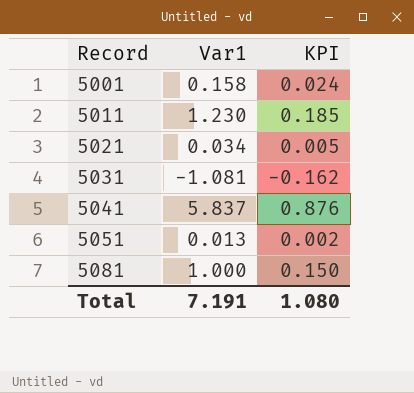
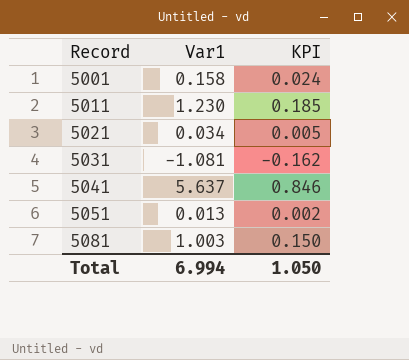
5041 | Var1: 5.837 -> 5.637
5041 | KPI: 0.876 -> 0.846
5081 | Var1: 1.000 -> 1.003
Total | Var1: 7.191 -> 6.994
Total | KPI: 1.080 -> 1.050

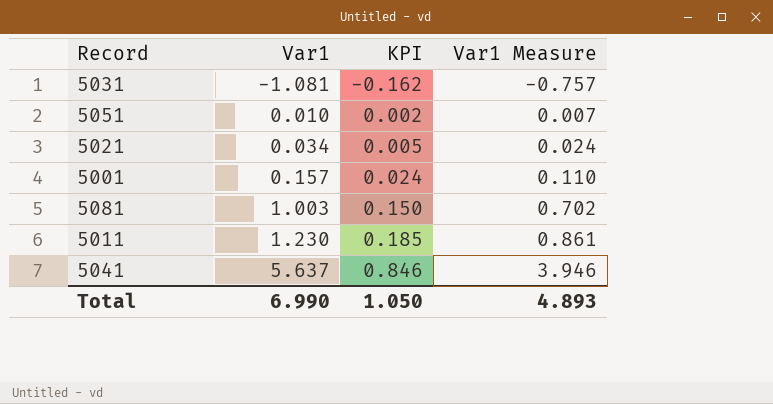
row order: Record ascending -> Var1 ascending
column Var1 Measure | formula: none -> [Var1] * 0.7
5051 | Var1: 0.013 -> 0.010
5001 | Var1: 0.158 -> 0.157
Total | Var1: 6.994 -> 6.990

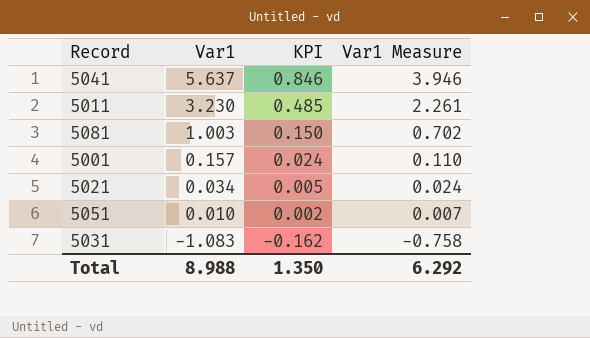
row order: Var1 ascending -> Var1 descending
5011 | Var1: 1.230 -> 3.230
5011 | KPI: 0.185 -> 0.485
5011 | Var1 Measure: 0.861 -> 2.261
5031 | Var1: -1.081 -> -1.083
5031 | Var1 Measure: -0.757 -> -0.758
Total | Var1: 6.990 -> 8.988
Total | KPI: 1.050 -> 1.350
Total | Var1 Measure: 4.893 -> 6.292

